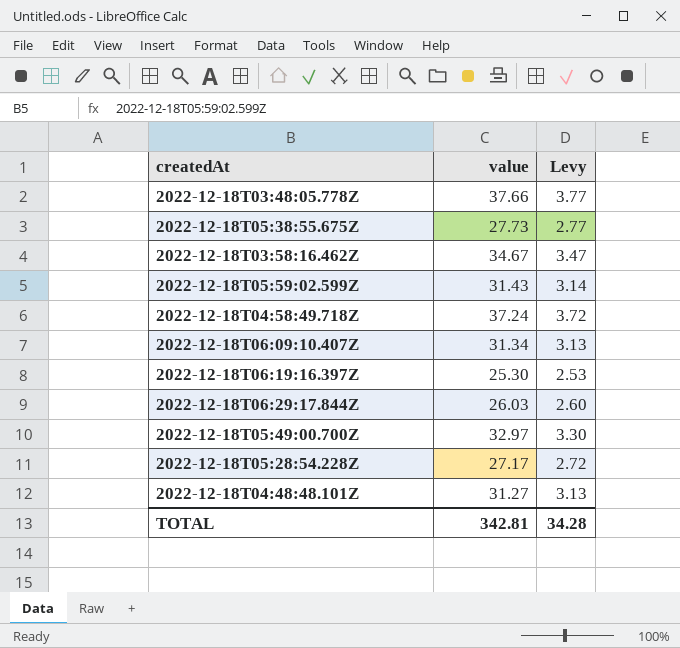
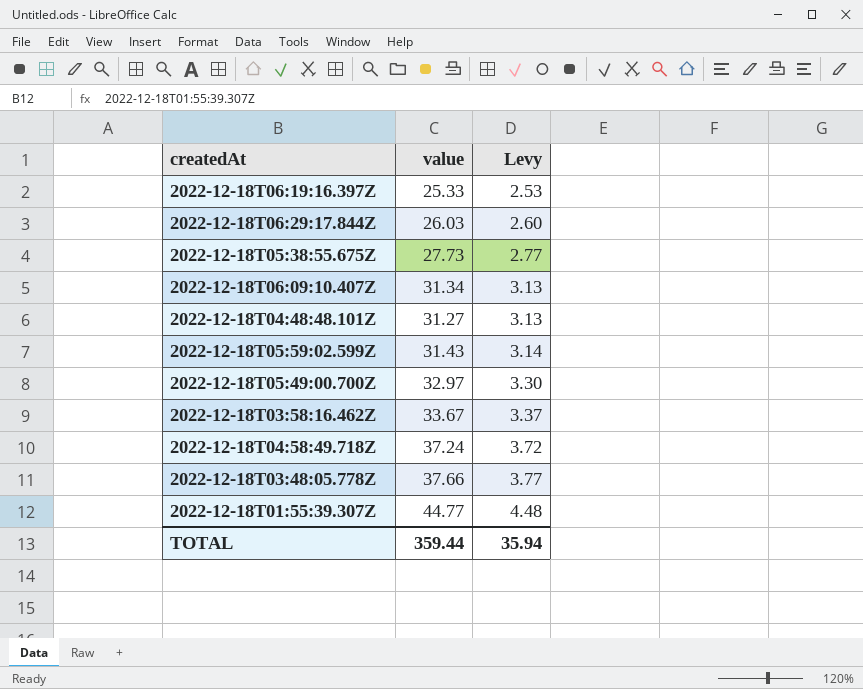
row order: none -> Levy ascending
row 2022-12-18T05:28:54.228Z: 27.17 | 2.72 -> none
2022-12-18T06:19:16.397Z | value: 25.30 -> 25.33
2022-12-18T03:58:16.462Z | value: 34.67 -> 33.67
2022-12-18T03:58:16.462Z | Levy: 3.47 -> 3.37
row 2022-12-18T01:55:39.307Z: none -> 44.77 | 4.48
TOTAL | value: 342.81 -> 359.44
TOTAL | Levy: 34.28 -> 35.94

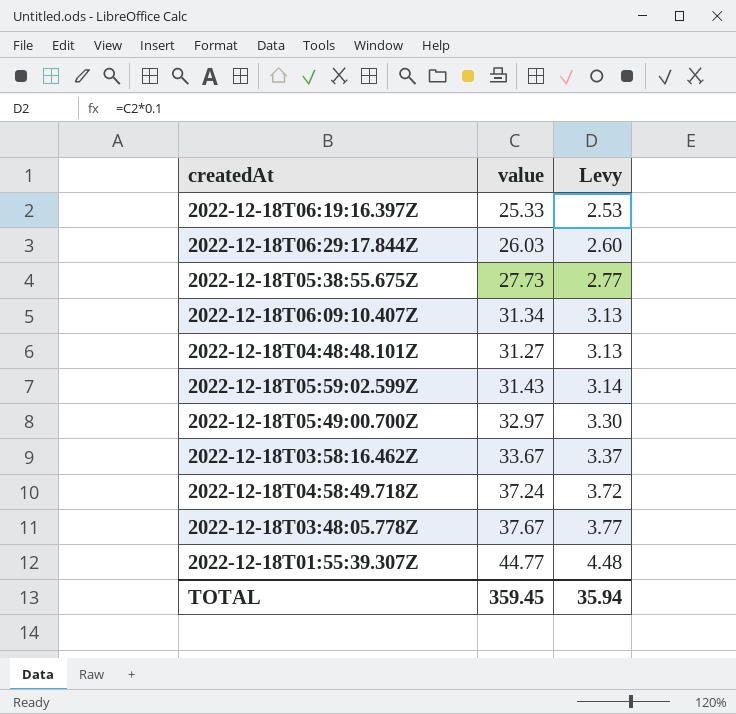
2022-12-18T03:48:05.778Z | value: 37.66 -> 37.67
TOTAL | value: 359.44 -> 359.45

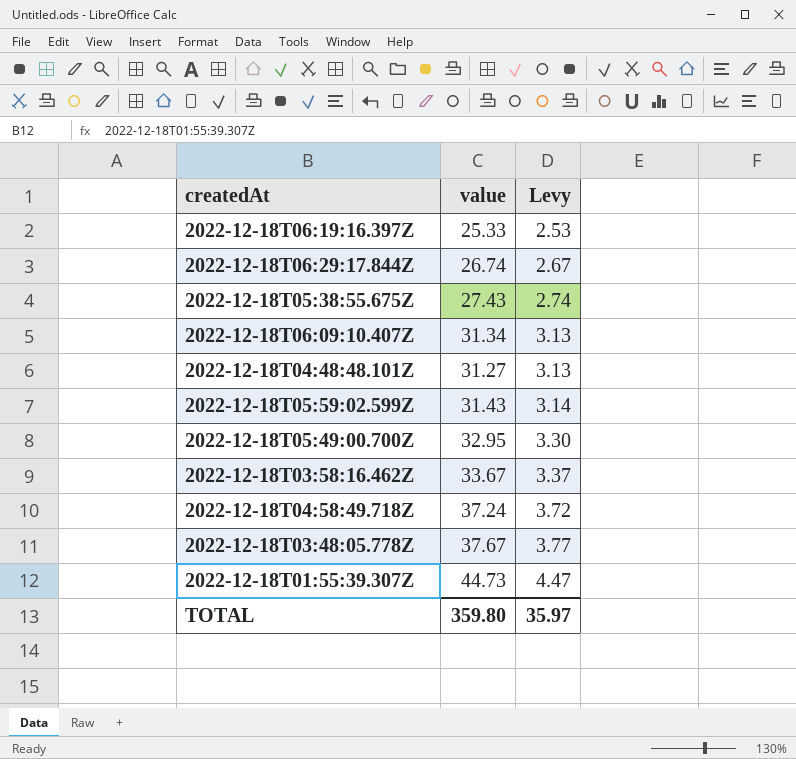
2022-12-18T06:29:17.844Z | value: 26.03 -> 26.74
2022-12-18T06:29:17.844Z | Levy: 2.60 -> 2.67
2022-12-18T05:38:55.675Z | value: 27.73 -> 27.43
2022-12-18T05:38:55.675Z | Levy: 2.77 -> 2.74
2022-12-18T05:49:00.700Z | value: 32.97 -> 32.95
2022-12-18T01:55:39.307Z | value: 44.77 -> 44.73
2022-12-18T01:55:39.307Z | Levy: 4.48 -> 4.47
TOTAL | value: 359.45 -> 359.80
TOTAL | Levy: 35.94 -> 35.97

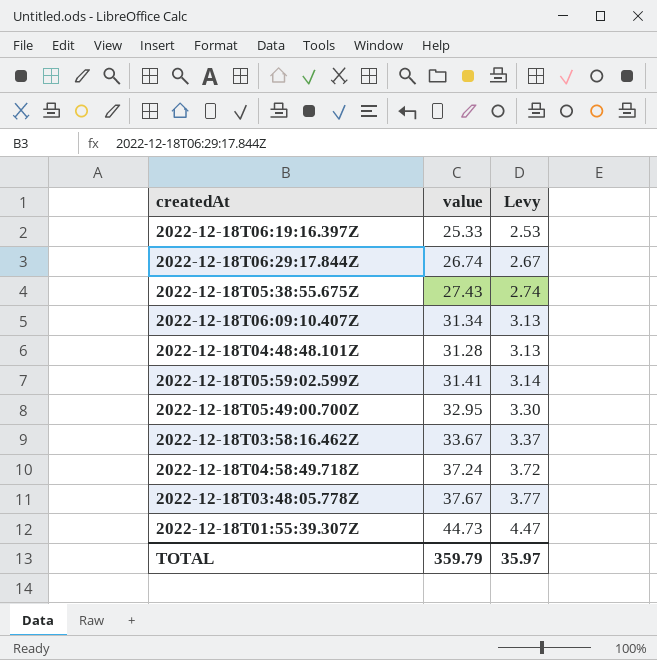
2022-12-18T04:48:48.101Z | value: 31.27 -> 31.28
2022-12-18T05:59:02.599Z | value: 31.43 -> 31.41
TOTAL | value: 359.80 -> 359.79

